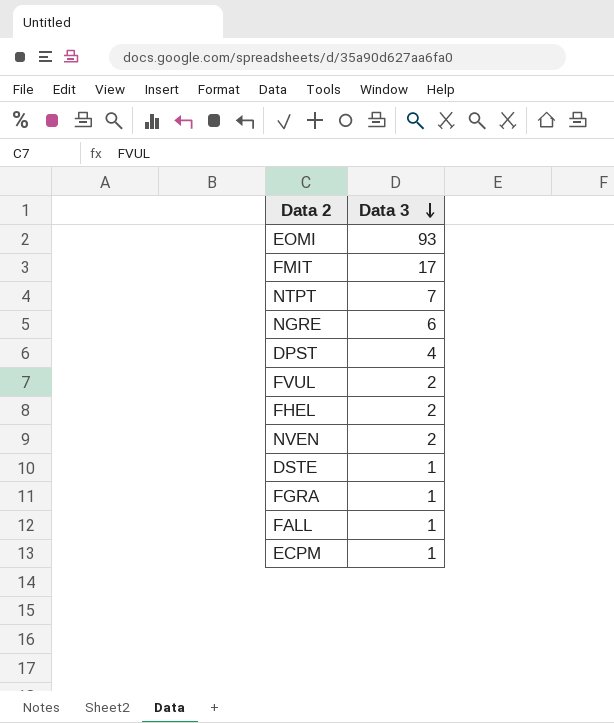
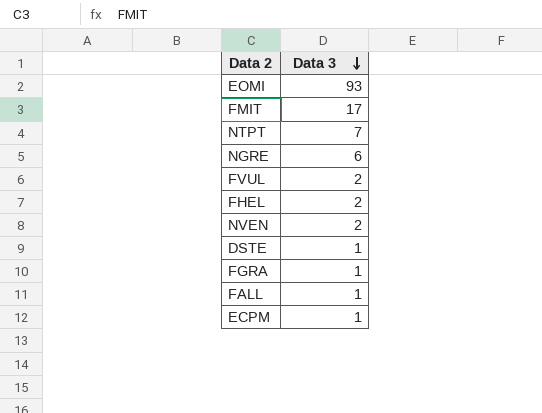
row DPST: 4 -> none

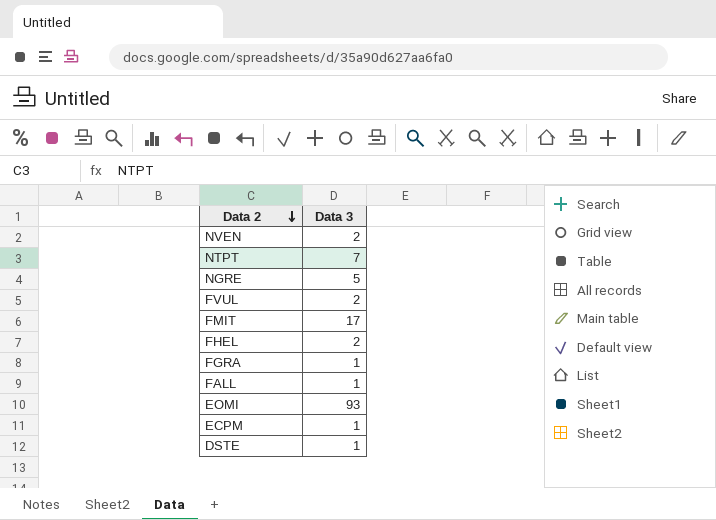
row order: Data 3 descending -> Data 2 descending
NGRE | Data 3: 6 -> 5

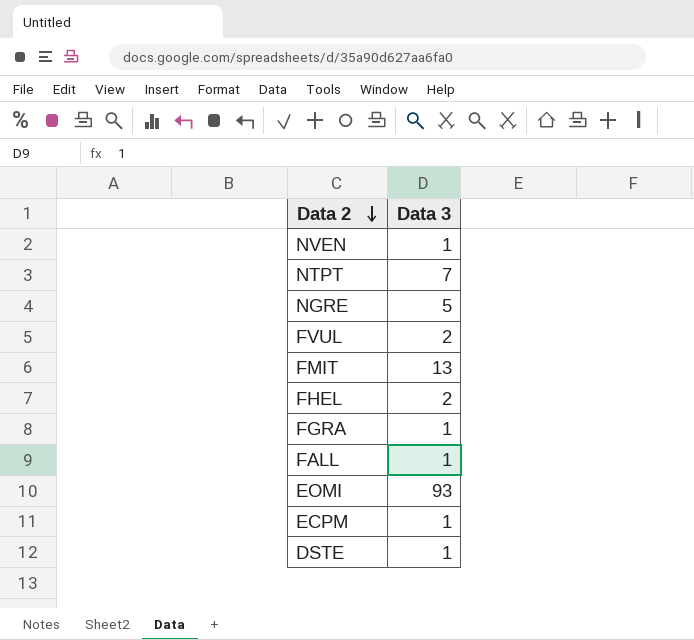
NVEN | Data 3: 2 -> 1
FMIT | Data 3: 17 -> 13

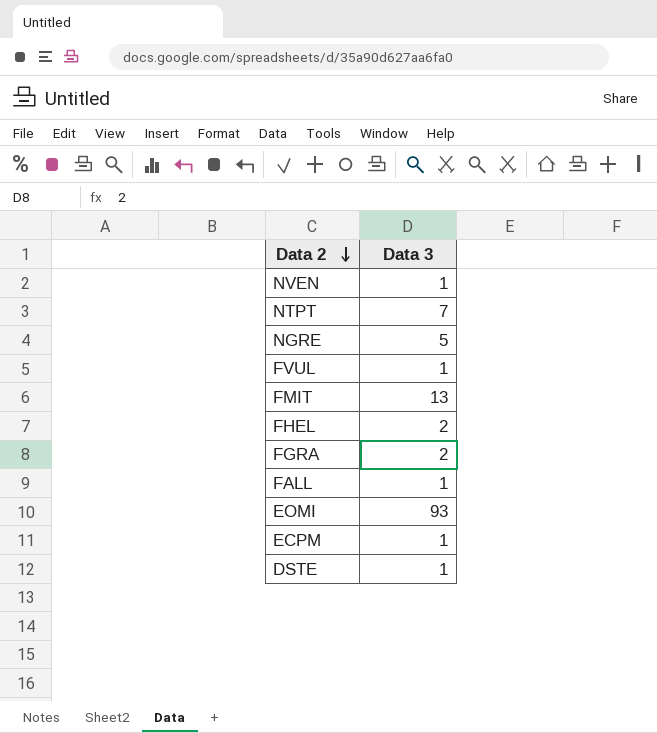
FVUL | Data 3: 2 -> 1
FGRA | Data 3: 1 -> 2

